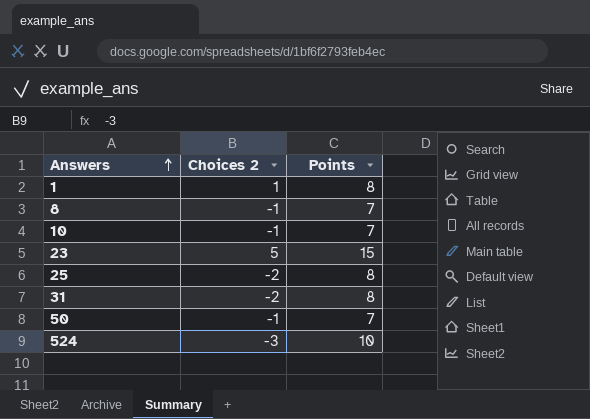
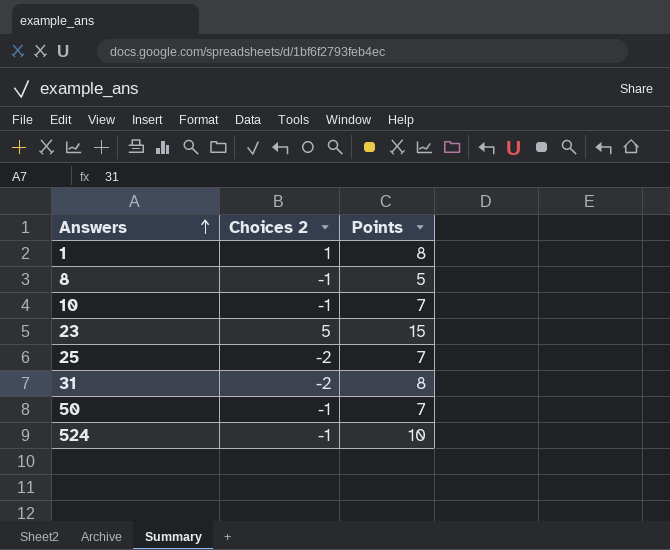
8 | Points: 7 -> 5
25 | Points: 8 -> 7
524 | Choices 2: -3 -> -1

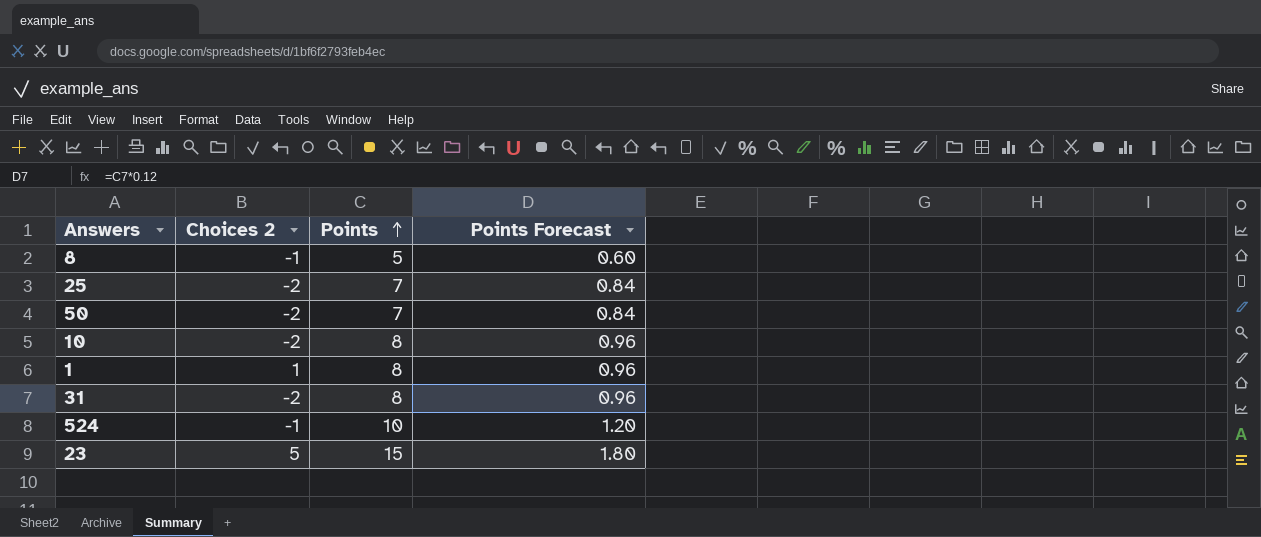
row order: Answers ascending -> Points ascending
column Points Forecast | formula: none -> [Points] * 0.12
50 | Choices 2: -1 -> -2
10 | Choices 2: -1 -> -2
10 | Points: 7 -> 8

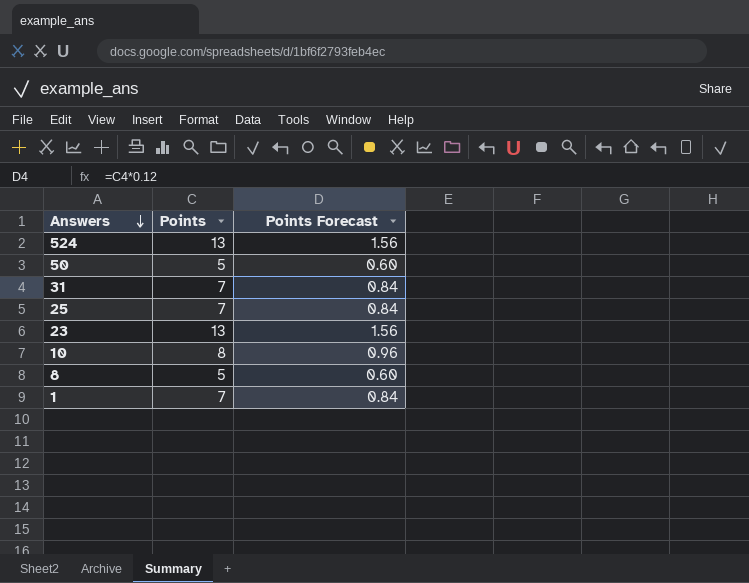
row order: Points ascending -> Answers descending
column Choices 2 | position: 2 -> none
524 | Points: 10 -> 13
524 | Points Forecast: 1.20 -> 1.56
50 | Points: 7 -> 5
50 | Points Forecast: 0.84 -> 0.60
31 | Points: 8 -> 7
31 | Points Forecast: 0.96 -> 0.84
23 | Points: 15 -> 13
23 | Points Forecast: 1.80 -> 1.56
1 | Points: 8 -> 7
1 | Points Forecast: 0.96 -> 0.84

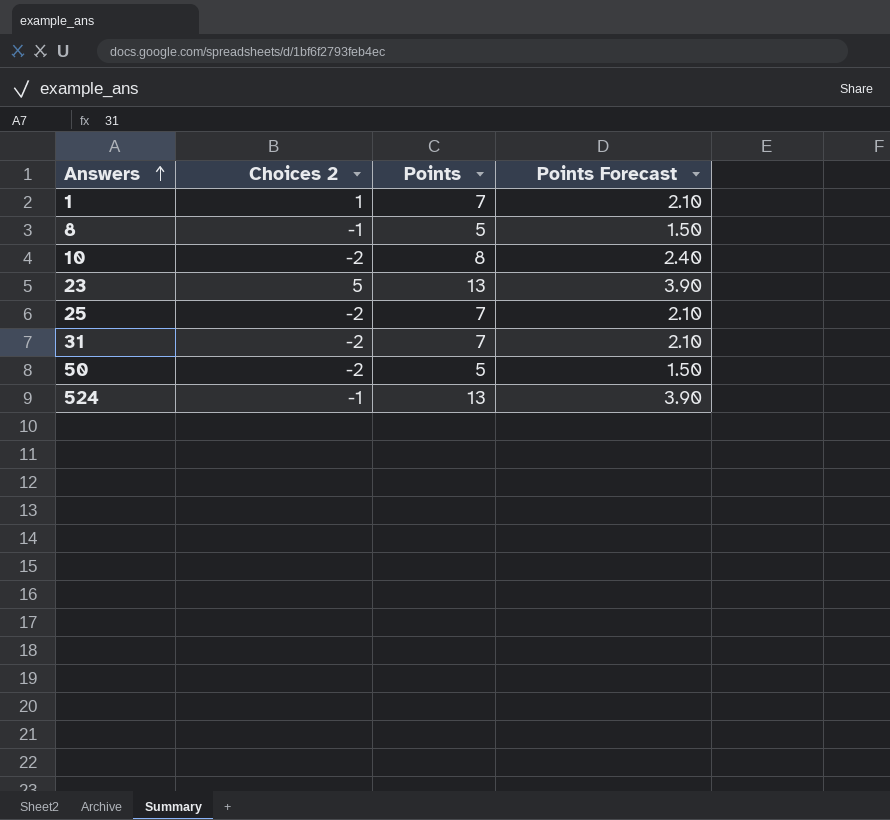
row order: Answers descending -> Answers ascending
column Choices 2 | position: none -> 2
column Points Forecast | formula: [Points] * 0.12 -> [Points] * 0.3

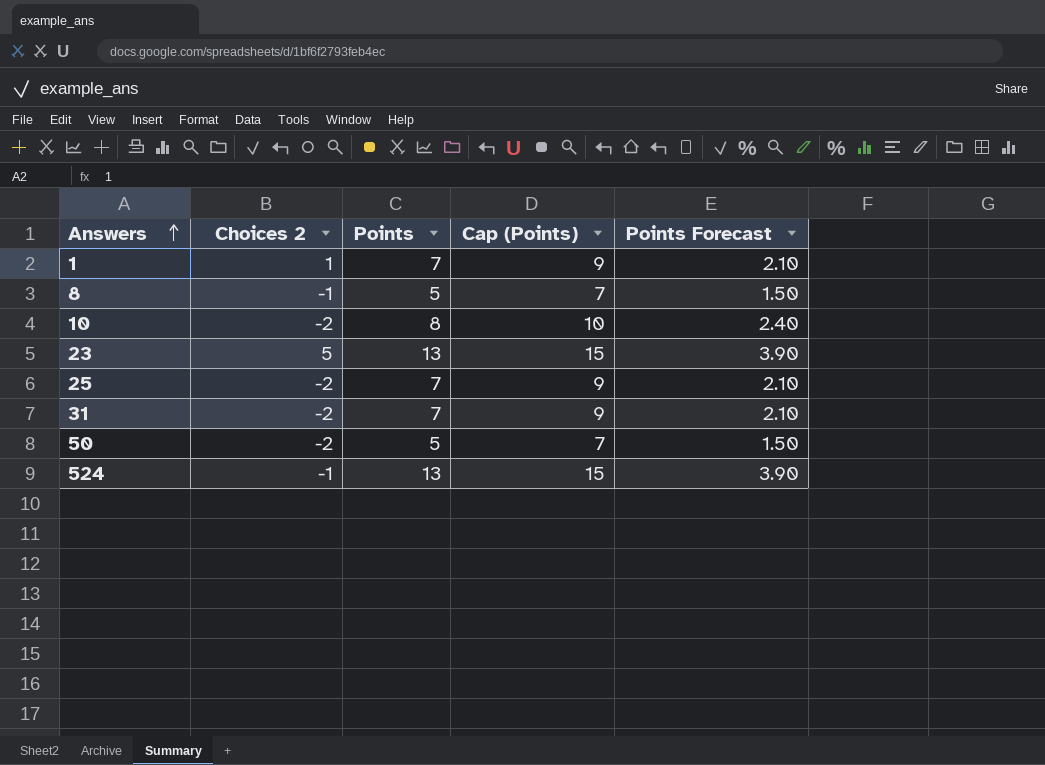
column Cap (Points) | formula: none -> [Points] + 2

